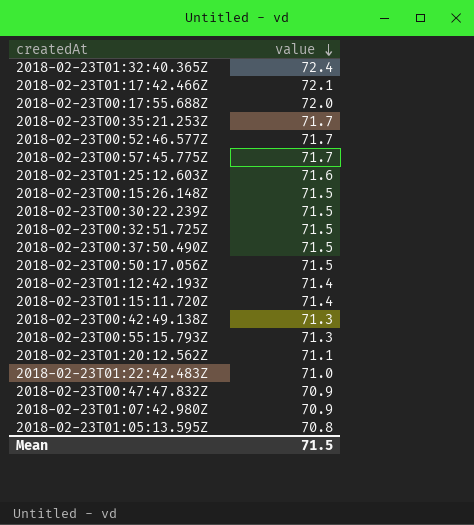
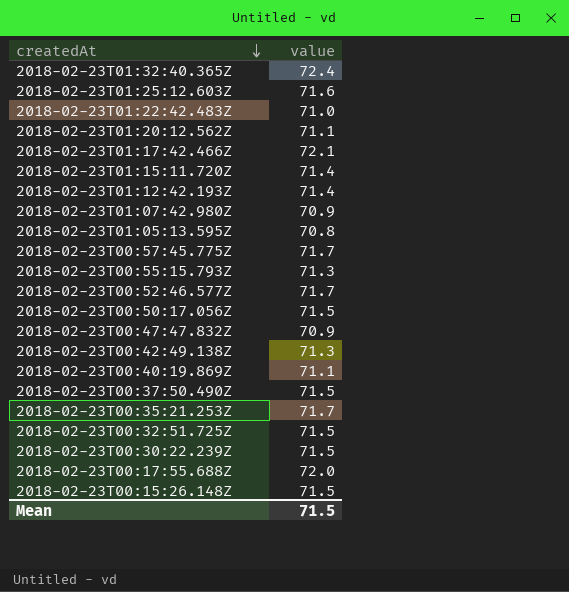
row order: value descending -> createdAt descending
row 2018-02-23T00:40:19.869Z: none -> 71.1

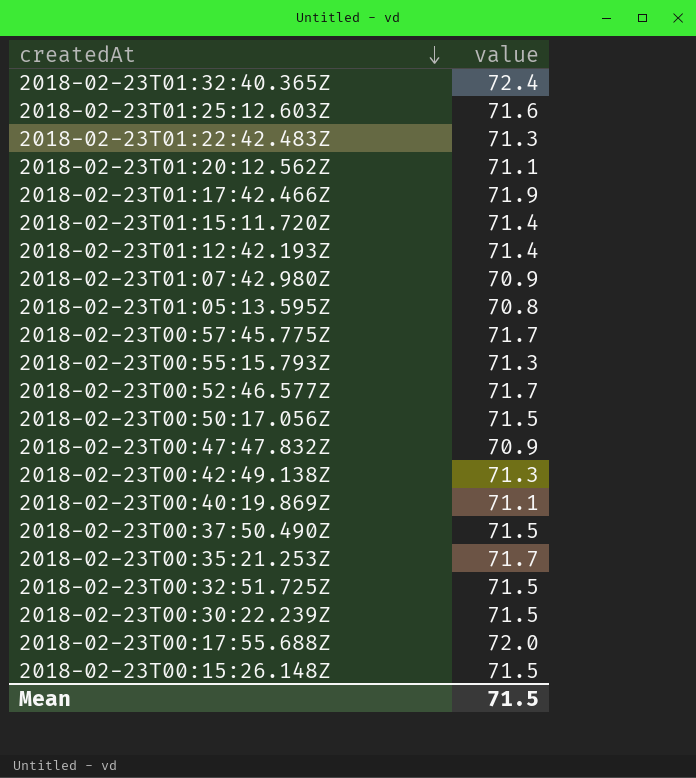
2018-02-23T01:22:42.483Z | value: 71.0 -> 71.3
2018-02-23T01:17:42.466Z | value: 72.1 -> 71.9

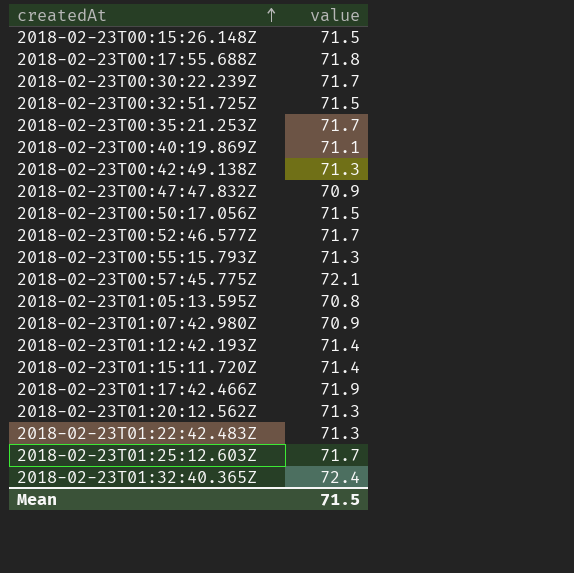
row order: createdAt descending -> createdAt ascending
row 2018-02-23T00:37:50.490Z: 71.5 -> none
2018-02-23T00:17:55.688Z | value: 72.0 -> 71.8
2018-02-23T00:30:22.239Z | value: 71.5 -> 71.7
2018-02-23T00:57:45.775Z | value: 71.7 -> 72.1
2018-02-23T01:20:12.562Z | value: 71.1 -> 71.3
2018-02-23T01:25:12.603Z | value: 71.6 -> 71.7

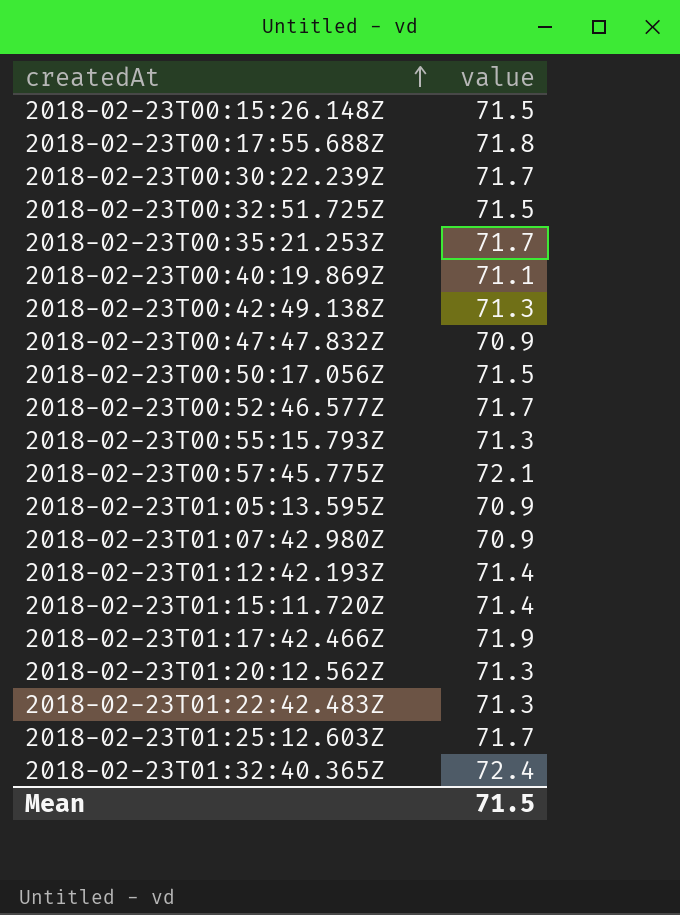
2018-02-23T01:05:13.595Z | value: 70.8 -> 70.9

